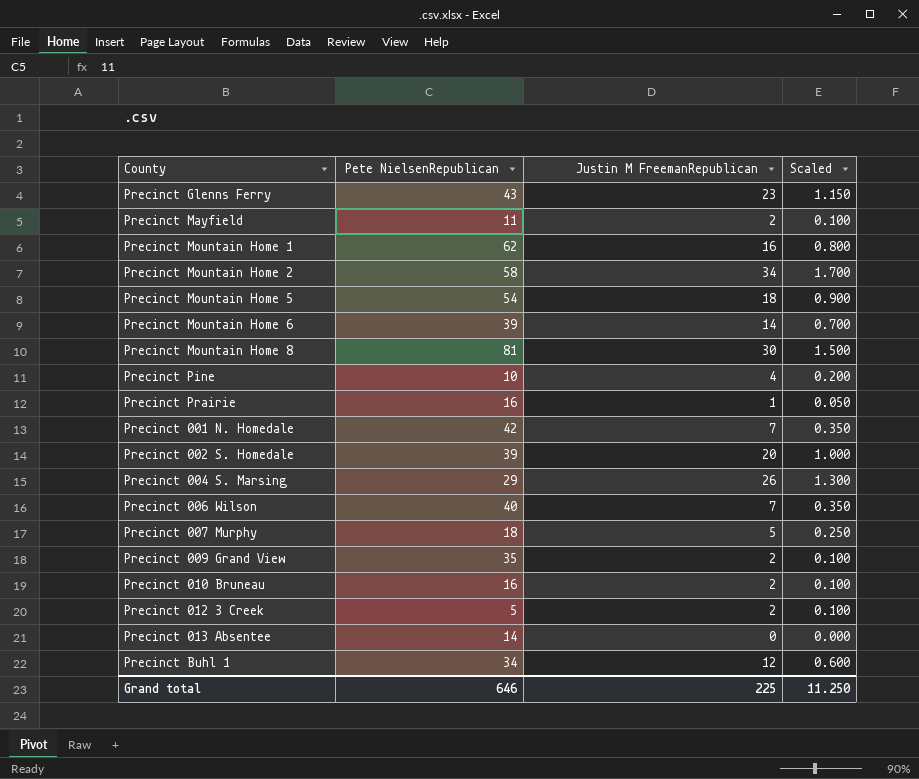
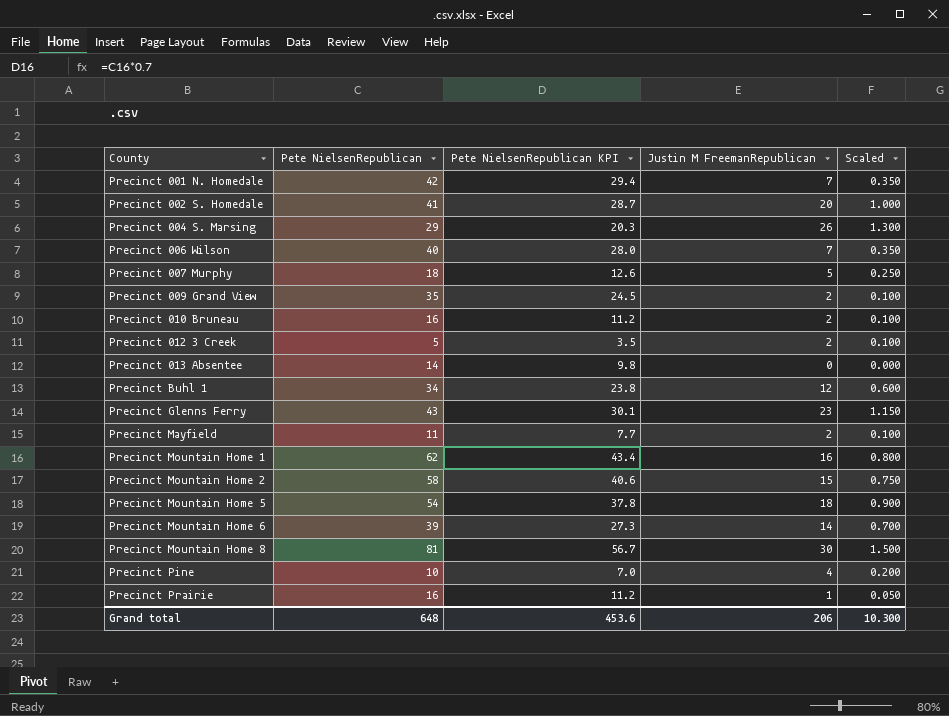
row order: none -> County ascending
column Pete NielsenRepublican KPI | formula: none -> [Pete NielsenRepublican] * 0.7
Precinct 002 S. Homedale | Pete NielsenRepublican: 39 -> 41
Precinct Mountain Home 2 | Justin M FreemanRepublican: 34 -> 15
Precinct Mountain Home 2 | Scaled: 1.700 -> 0.750
Grand total | Pete NielsenRepublican: 646 -> 648
Grand total | Justin M FreemanRepublican: 225 -> 206
Grand total | Scaled: 11.250 -> 10.300

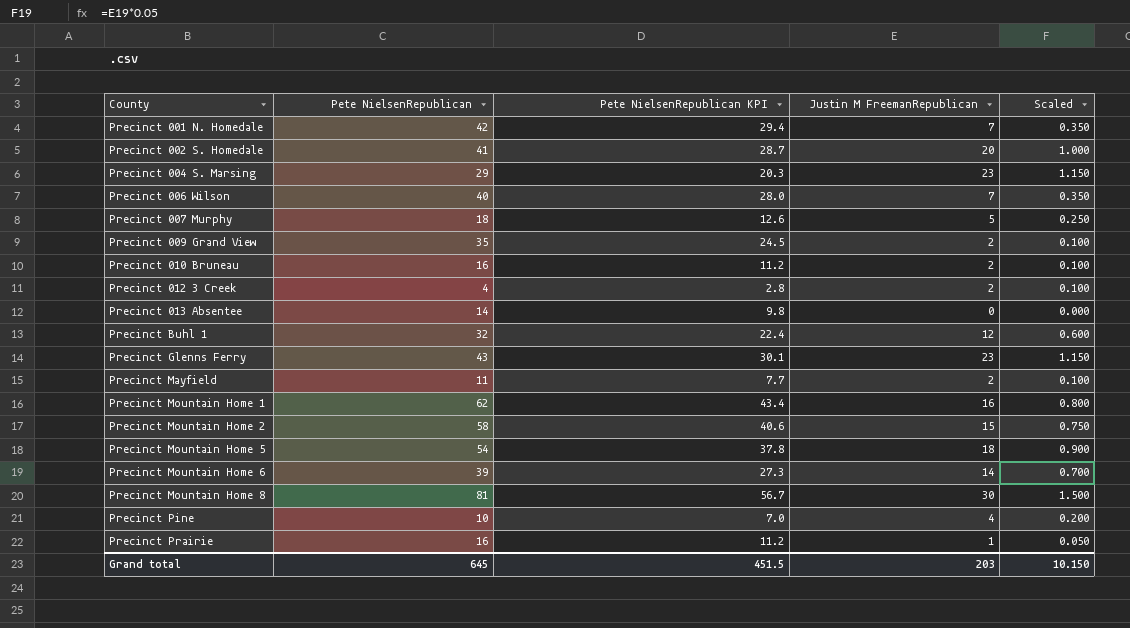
Precinct 004 S. Marsing | Justin M FreemanRepublican: 26 -> 23
Precinct 004 S. Marsing | Scaled: 1.300 -> 1.150
Precinct 012 3 Creek | Pete NielsenRepublican: 5 -> 4
Precinct 012 3 Creek | Pete NielsenRepublican KPI: 3.5 -> 2.8
Precinct Buhl 1 | Pete NielsenRepublican: 34 -> 32
Precinct Buhl 1 | Pete NielsenRepublican KPI: 23.8 -> 22.4
Grand total | Pete NielsenRepublican: 648 -> 645
Grand total | Pete NielsenRepublican KPI: 453.6 -> 451.5
Grand total | Justin M FreemanRepublican: 206 -> 203
Grand total | Scaled: 10.300 -> 10.150

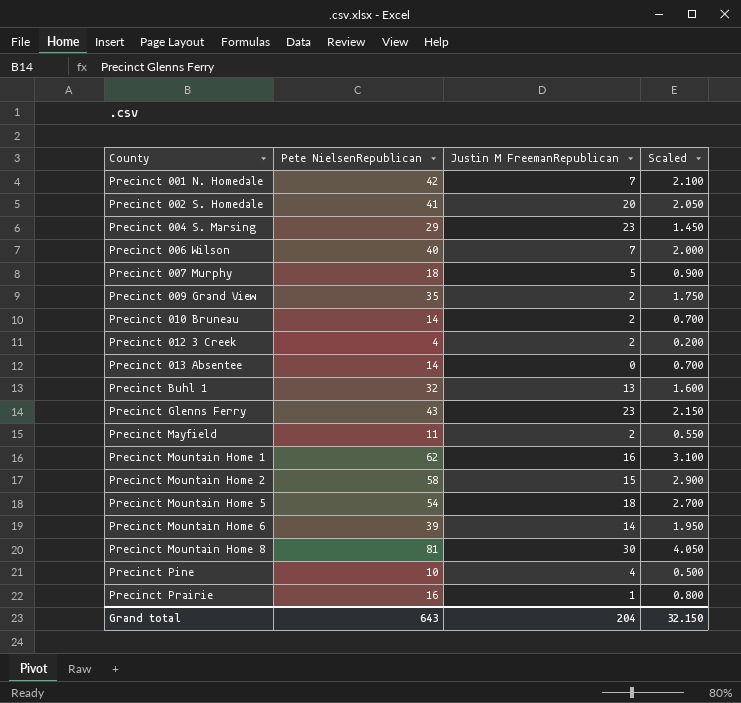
column Pete NielsenRepublican KPI | formula: [Pete NielsenRepublican] * 0.7 -> none
column Scaled | formula: [Justin M FreemanRepublican] * 0.05 -> [Pete NielsenRepublican] * 0.05
Precinct 010 Bruneau | Pete NielsenRepublican: 16 -> 14
Precinct Buhl 1 | Justin M FreemanRepublican: 12 -> 13
Grand total | Pete NielsenRepublican: 645 -> 643
Grand total | Justin M FreemanRepublican: 203 -> 204
Grand total | Scaled: 10.150 -> 32.150

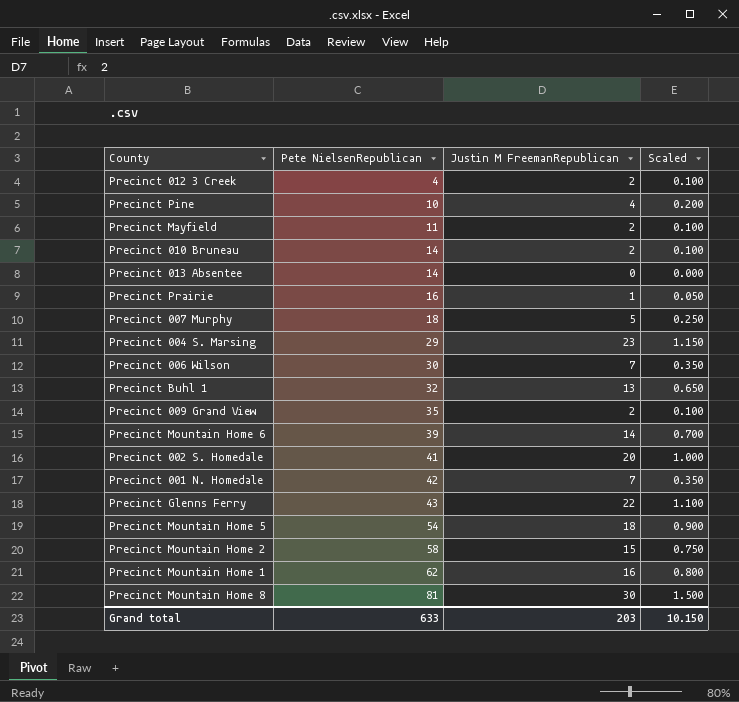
row order: County ascending -> Pete NielsenRepublican ascending
column Scaled | formula: [Pete NielsenRepublican] * 0.05 -> [Justin M FreemanRepublican] * 0.05
Precinct 006 Wilson | Pete NielsenRepublican: 40 -> 30
Precinct Glenns Ferry | Justin M FreemanRepublican: 23 -> 22
Grand total | Pete NielsenRepublican: 643 -> 633
Grand total | Justin M FreemanRepublican: 204 -> 203
Grand total | Scaled: 32.150 -> 10.150

